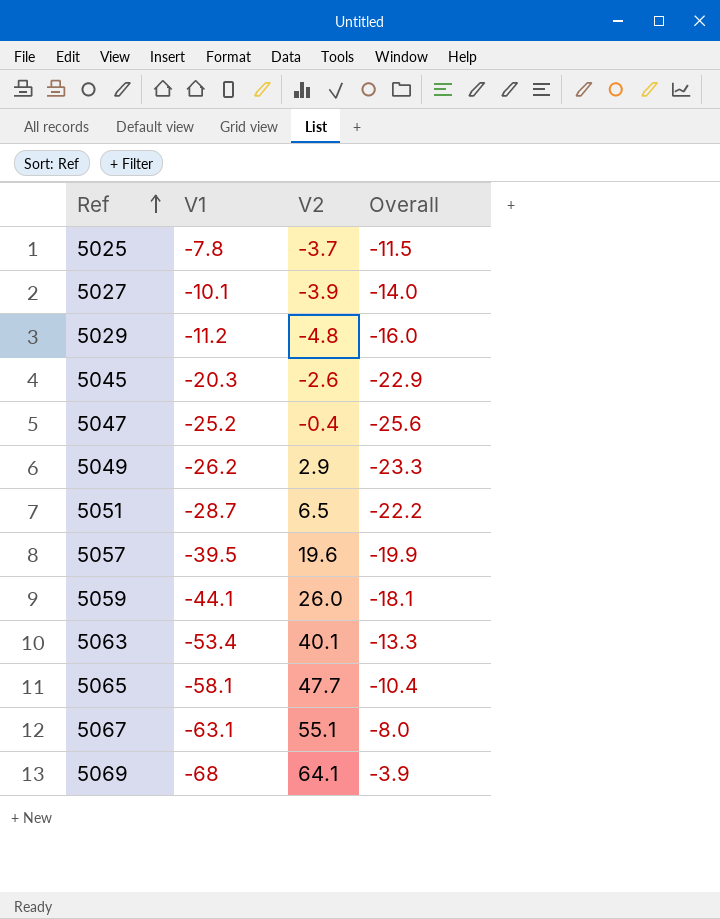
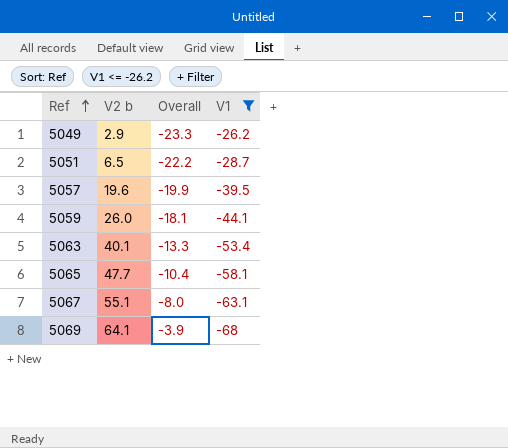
filter: none -> V1 <= -26.2
column name: V2 -> V2 b
column V1 | position: 2 -> 4

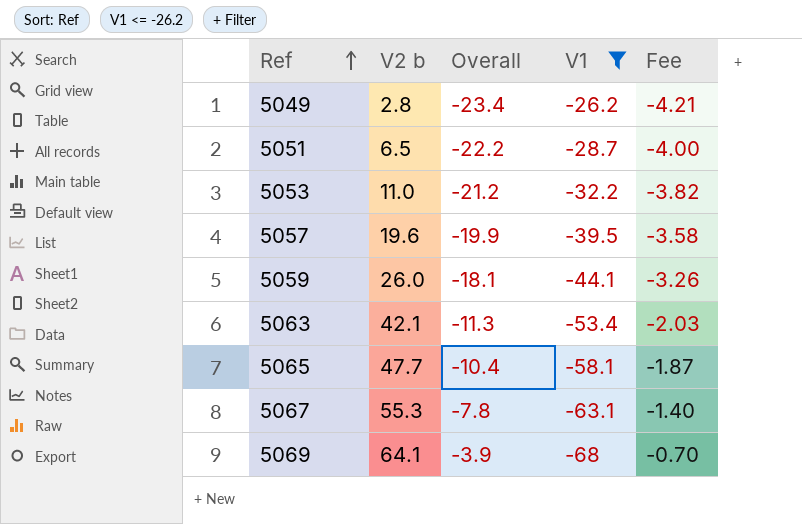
column Fee | formula: none -> [Overall] * 0.18
5049 | V2 b: 2.9 -> 2.8
5049 | Overall: -23.3 -> -23.4
row 5053: none -> 11.0 | -21.2 | -32.2 | -3.82
5063 | V2 b: 40.1 -> 42.1
5063 | Overall: -13.3 -> -11.3
5067 | V2 b: 55.1 -> 55.3
5067 | Overall: -8.0 -> -7.8

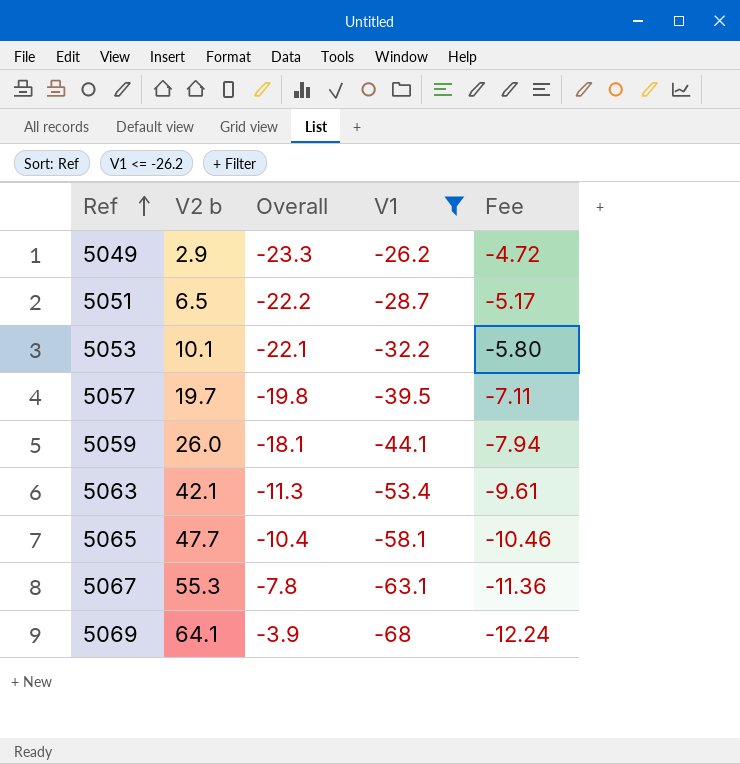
column Fee | formula: [Overall] * 0.18 -> [V1] * 0.18
5049 | V2 b: 2.8 -> 2.9
5049 | Overall: -23.4 -> -23.3
5053 | V2 b: 11.0 -> 10.1
5053 | Overall: -21.2 -> -22.1
5057 | V2 b: 19.6 -> 19.7
5057 | Overall: -19.9 -> -19.8

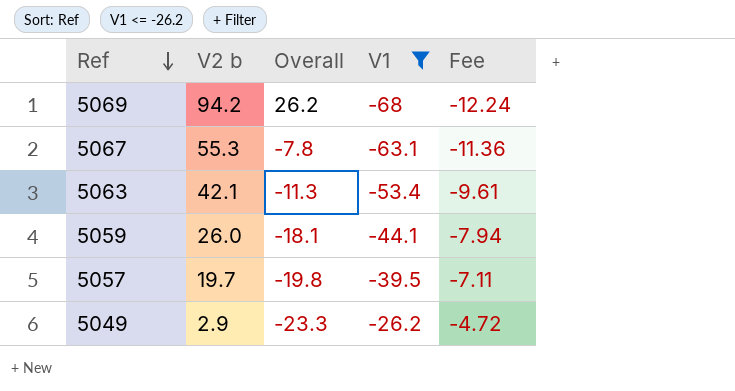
row order: Ref ascending -> Ref descending
row 5051: 6.5 | -22.2 | -28.7 | -5.17 -> none
row 5053: 10.1 | -22.1 | -32.2 | -5.80 -> none
row 5065: 47.7 | -10.4 | -58.1 | -10.46 -> none
5069 | V2 b: 64.1 -> 94.2
5069 | Overall: -3.9 -> 26.2

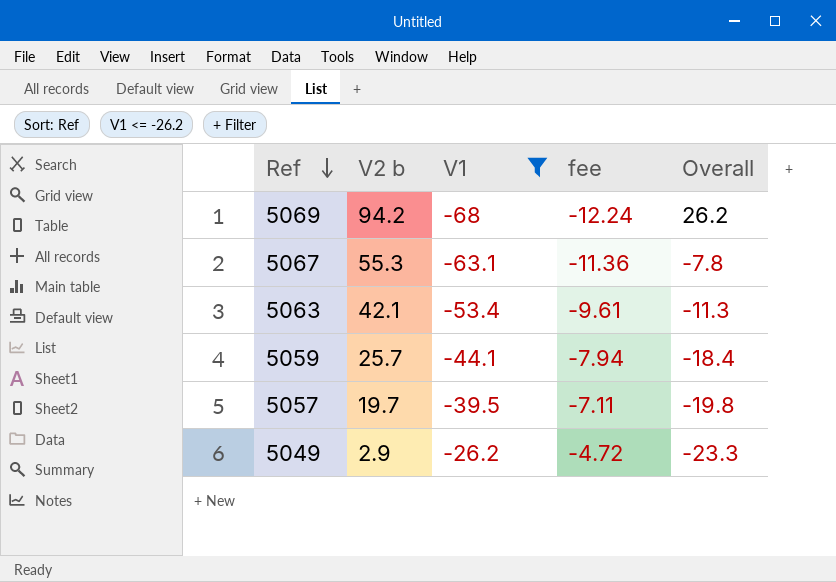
column name: Fee -> fee
column Overall | position: 3 -> 5
5059 | V2 b: 26.0 -> 25.7
5059 | Overall: -18.1 -> -18.4

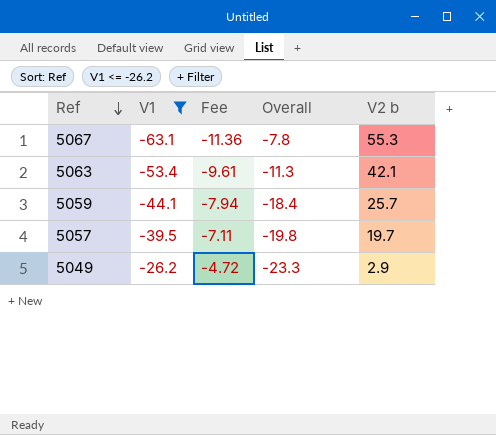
column name: fee -> Fee
column V2 b | position: 2 -> 5
row 5069: 94.2 | -68 | -12.24 | 26.2 -> none

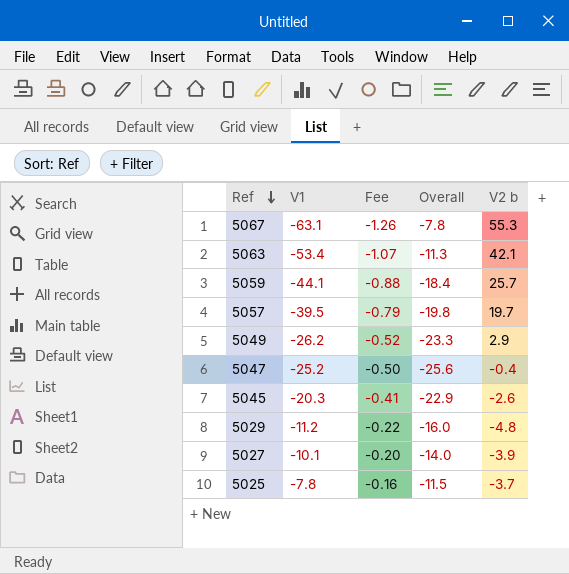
filter: V1 <= -26.2 -> none
column Fee | formula: [V1] * 0.18 -> [V1] * 0.02

